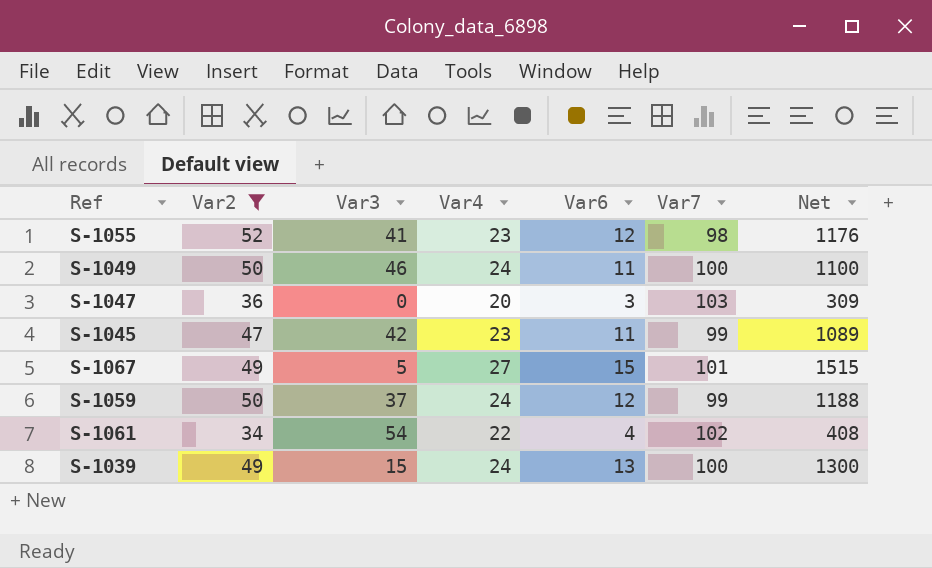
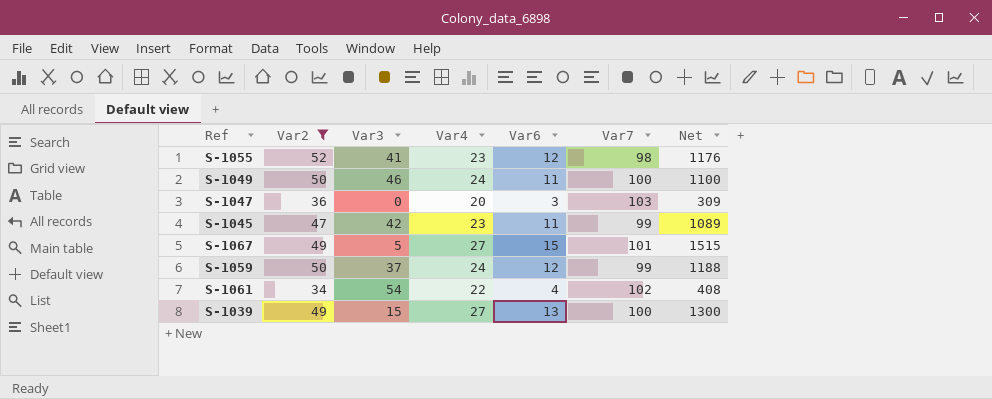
S-1039 | Var4: 24 -> 27

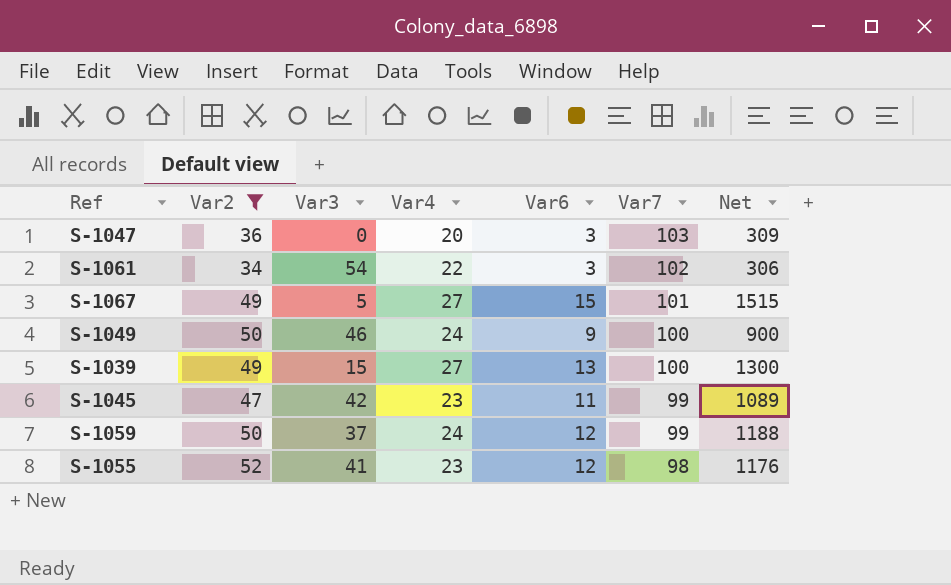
row order: none -> Var7 descending
S-1061 | Var6: 4 -> 3
S-1061 | Net: 408 -> 306
S-1049 | Var6: 11 -> 9
S-1049 | Net: 1100 -> 900

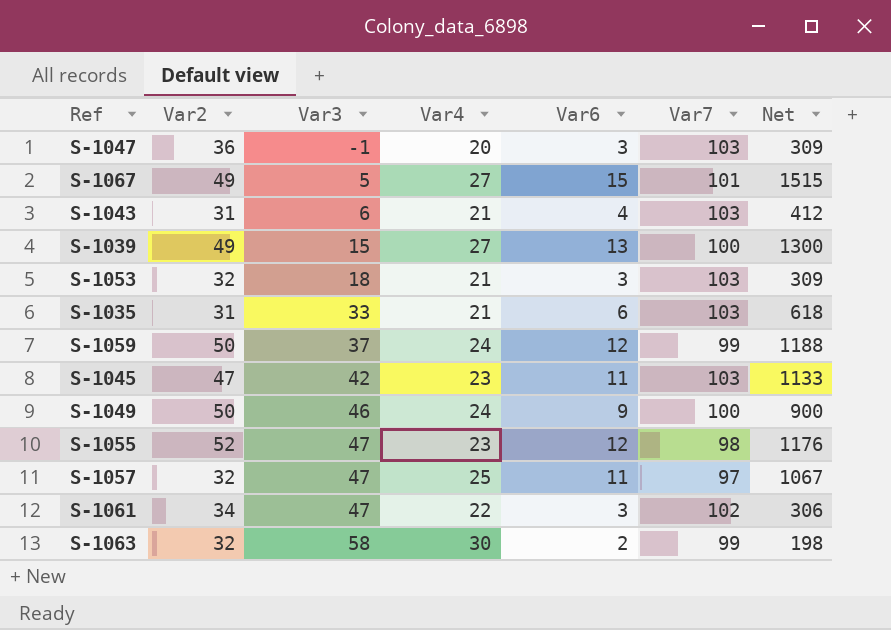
filter: Var2 >= 34 -> none
row order: Var7 descending -> Var3 ascending
S-1047 | Var3: 0 -> -1
S-1045 | Var7: 99 -> 103
S-1045 | Net: 1089 -> 1133
S-1055 | Var3: 41 -> 47
S-1061 | Var3: 54 -> 47

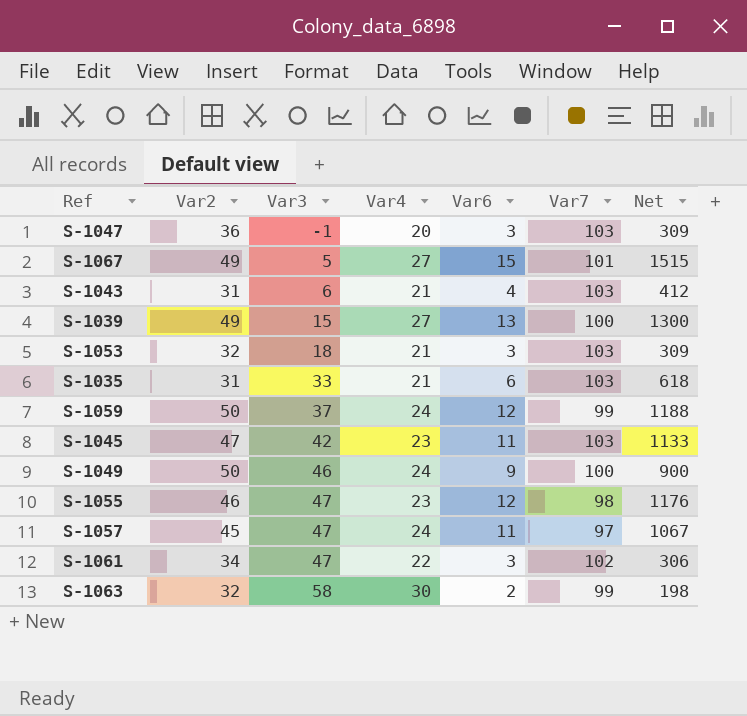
S-1055 | Var2: 52 -> 46
S-1057 | Var2: 32 -> 45
S-1057 | Var4: 25 -> 24

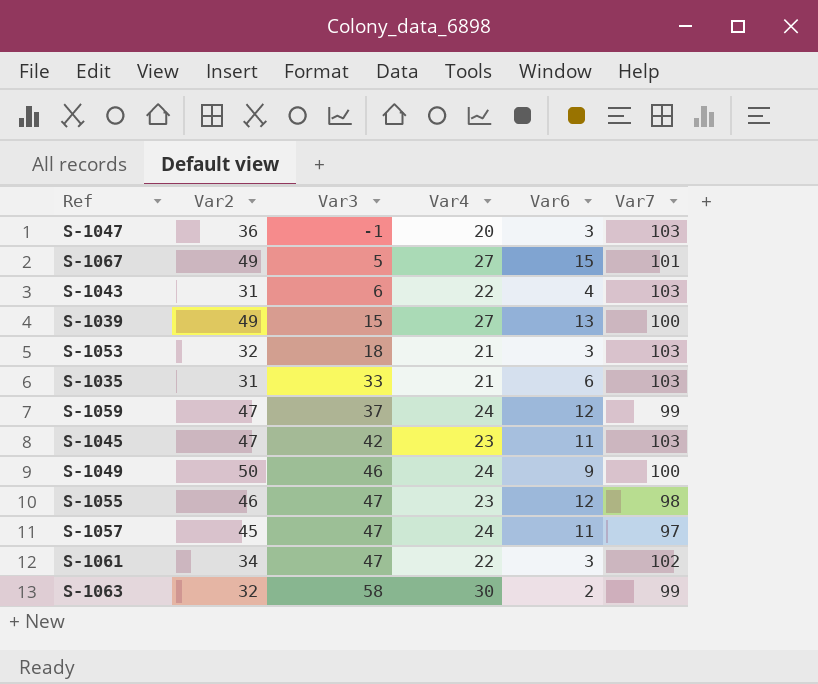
column Net | formula: [Var6] * [Var7] -> none
S-1043 | Var4: 21 -> 22
S-1059 | Var2: 50 -> 47

